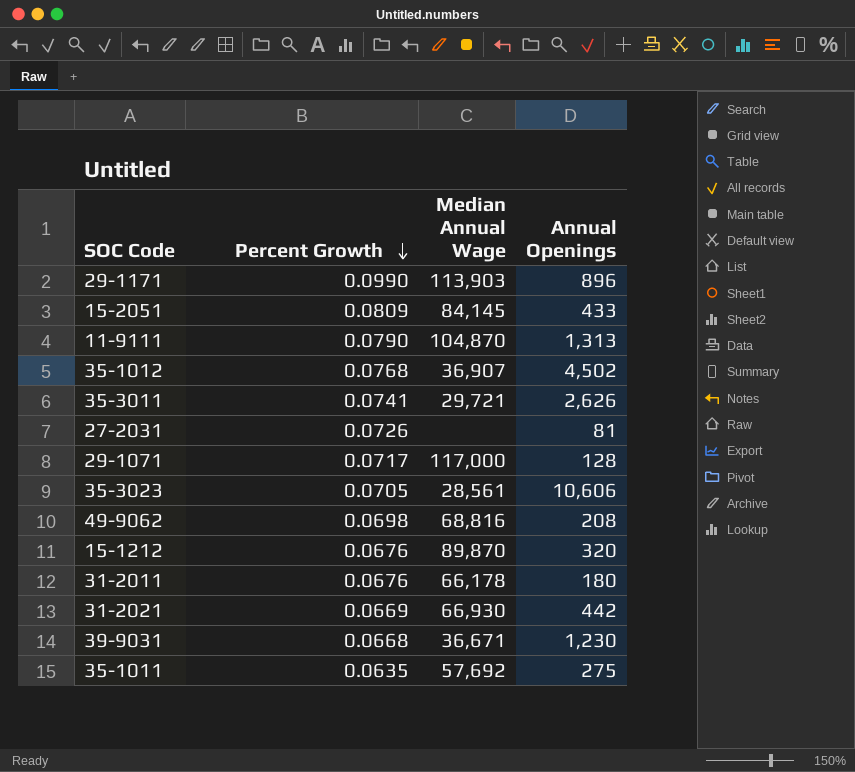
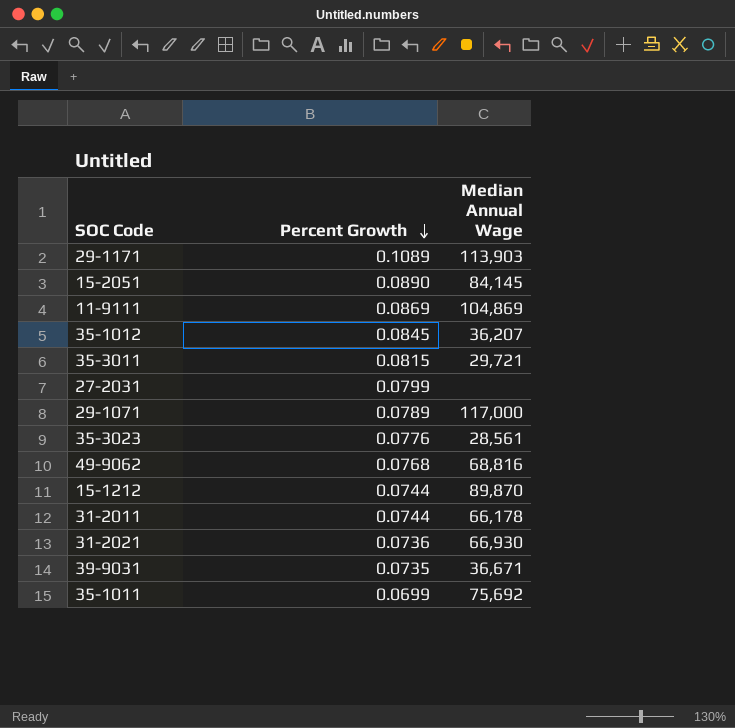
column Annual Openings | position: 4 -> none
29-1171 | Percent Growth: 0.0990 -> 0.1089
15-2051 | Percent Growth: 0.0809 -> 0.0890
11-9111 | Percent Growth: 0.0790 -> 0.0869
11-9111 | Median Annual Wage: 104,870 -> 104,869
35-1012 | Percent Growth: 0.0768 -> 0.0845
35-1012 | Median Annual Wage: 36,907 -> 36,207
35-3011 | Percent Growth: 0.0741 -> 0.0815
27-2031 | Percent Growth: 0.0726 -> 0.0799
29-1071 | Percent Growth: 0.0717 -> 0.0789
35-3023 | Percent Growth: 0.0705 -> 0.0776
49-9062 | Percent Growth: 0.0698 -> 0.0768
15-1212 | Percent Growth: 0.0676 -> 0.0744
31-2011 | Percent Growth: 0.0676 -> 0.0744
31-2021 | Percent Growth: 0.0669 -> 0.0736
39-9031 | Percent Growth: 0.0668 -> 0.0735
35-1011 | Percent Growth: 0.0635 -> 0.0699
35-1011 | Median Annual Wage: 57,692 -> 75,692

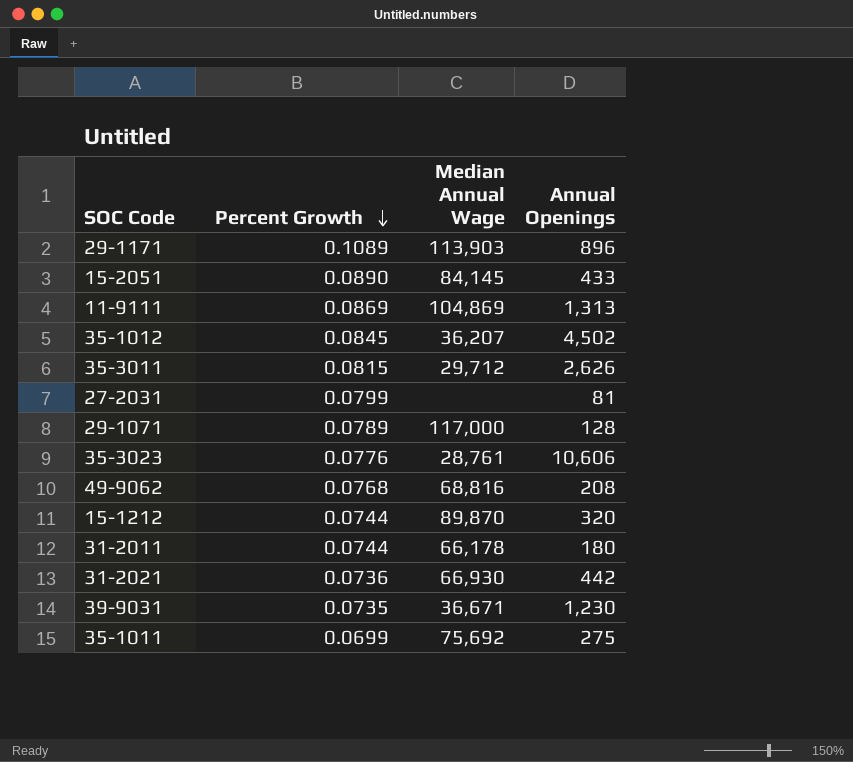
column Annual Openings | position: none -> 4
35-3011 | Median Annual Wage: 29,721 -> 29,712
35-3023 | Median Annual Wage: 28,561 -> 28,761

